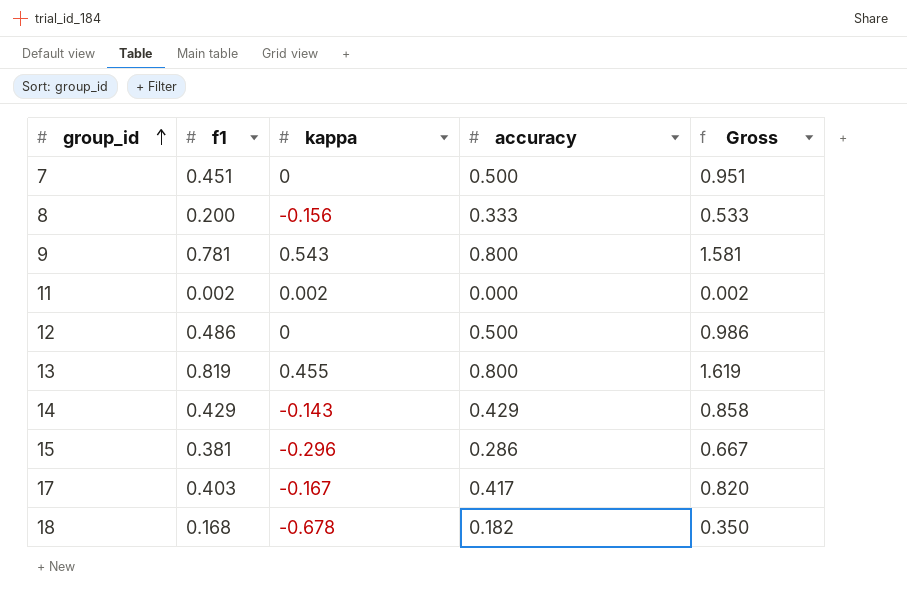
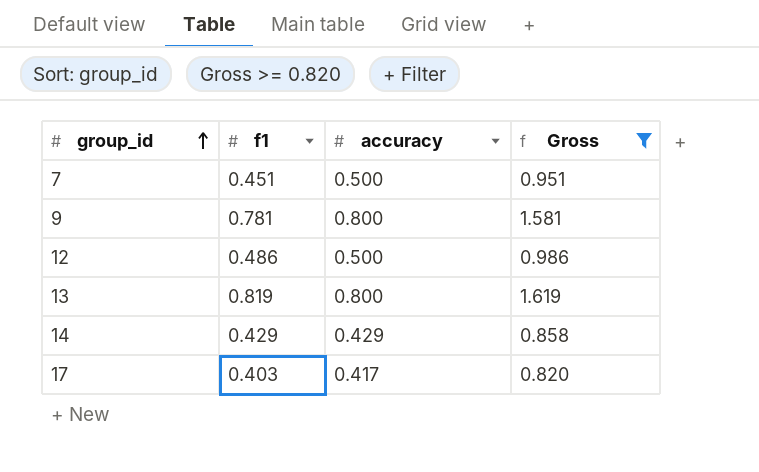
filter: none -> Gross >= 0.820
column kappa | position: 3 -> none

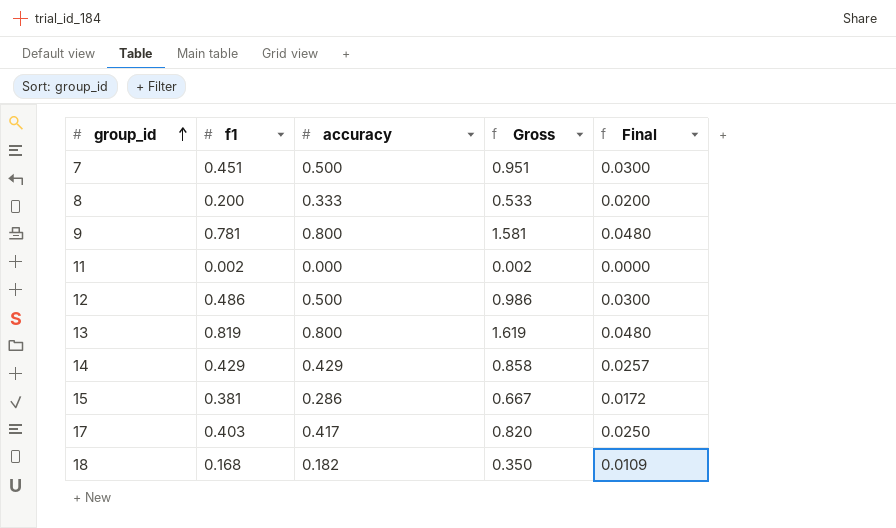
filter: Gross >= 0.820 -> none
column Final | formula: none -> [accuracy] * 0.06

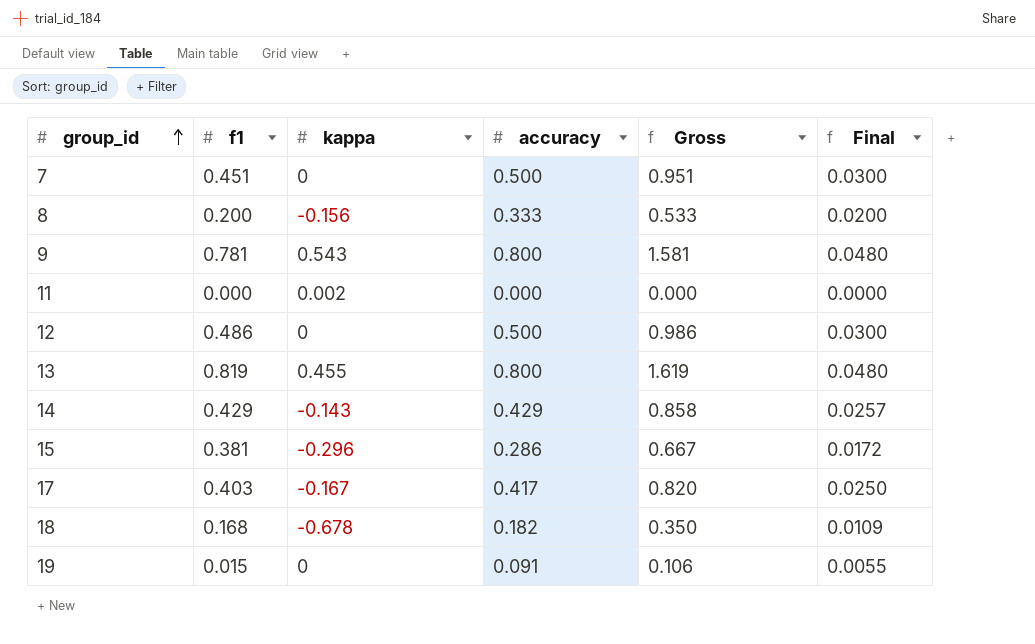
column kappa | position: none -> 3
11 | f1: 0.002 -> 0.000
11 | Gross: 0.002 -> 0.000
row 19: none -> 0.015 | 0 | 0.091 | 0.106 | 0.0055

